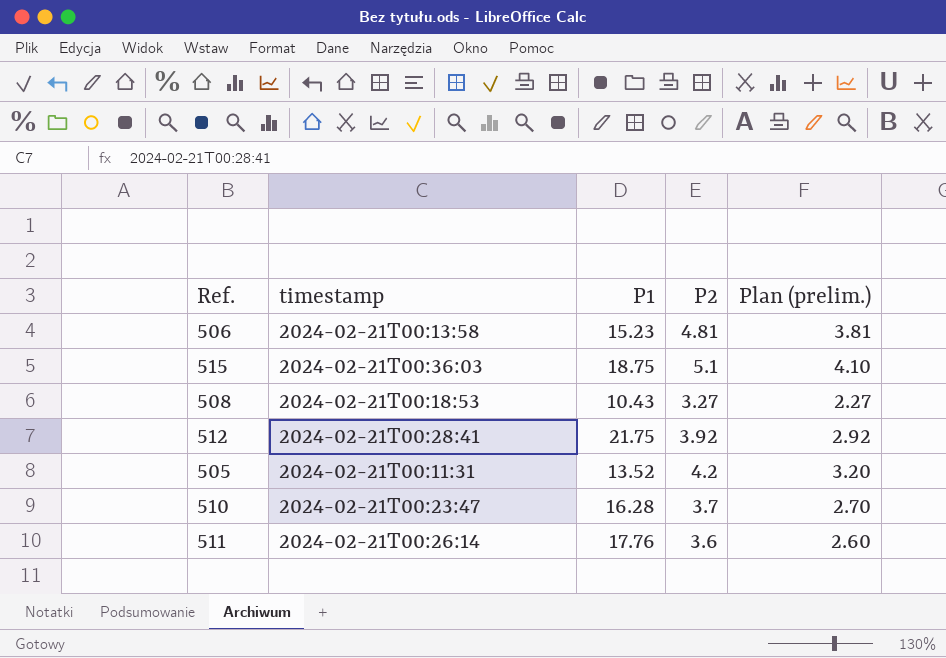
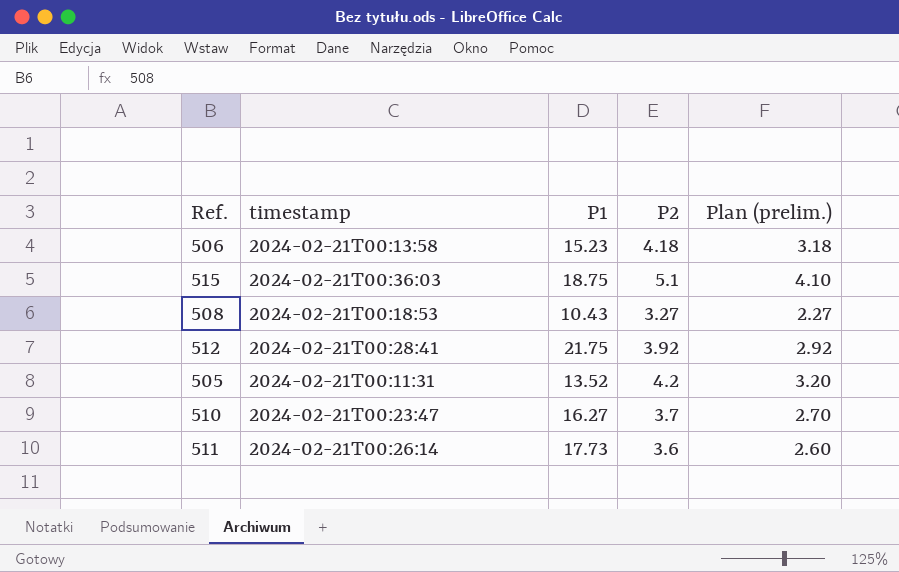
506 | P2: 4.81 -> 4.18
506 | Plan (prelim.): 3.81 -> 3.18
510 | P1: 16.28 -> 16.27
511 | P1: 17.76 -> 17.73

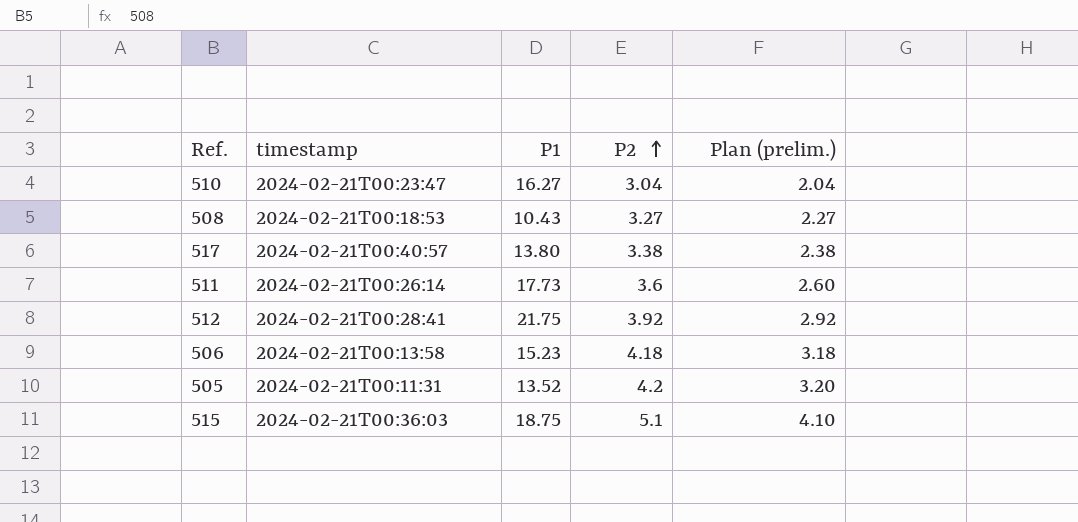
row order: none -> P2 ascending
510 | P2: 3.7 -> 3.04
510 | Plan (prelim.): 2.70 -> 2.04
row 517: none -> 2024-02-21T00:40:57 | 13.80 | 3.38 | 2.38

